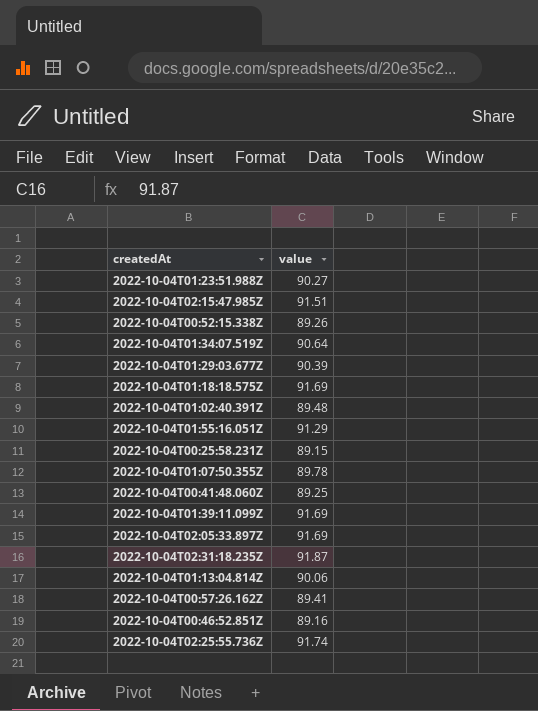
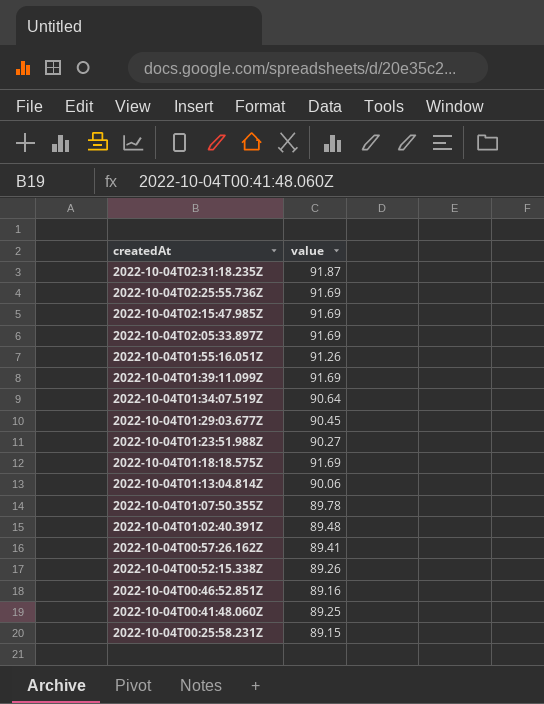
row order: none -> createdAt descending
2022-10-04T02:25:55.736Z | value: 91.74 -> 91.69
2022-10-04T02:15:47.985Z | value: 91.51 -> 91.69
2022-10-04T01:55:16.051Z | value: 91.29 -> 91.26
2022-10-04T01:29:03.677Z | value: 90.39 -> 90.45

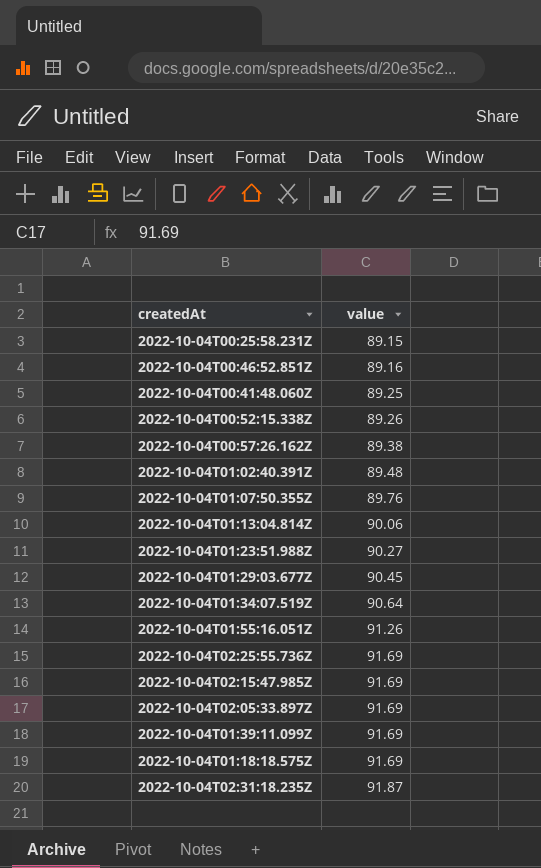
row order: createdAt descending -> value ascending
2022-10-04T00:57:26.162Z | value: 89.41 -> 89.38
2022-10-04T01:07:50.355Z | value: 89.78 -> 89.76

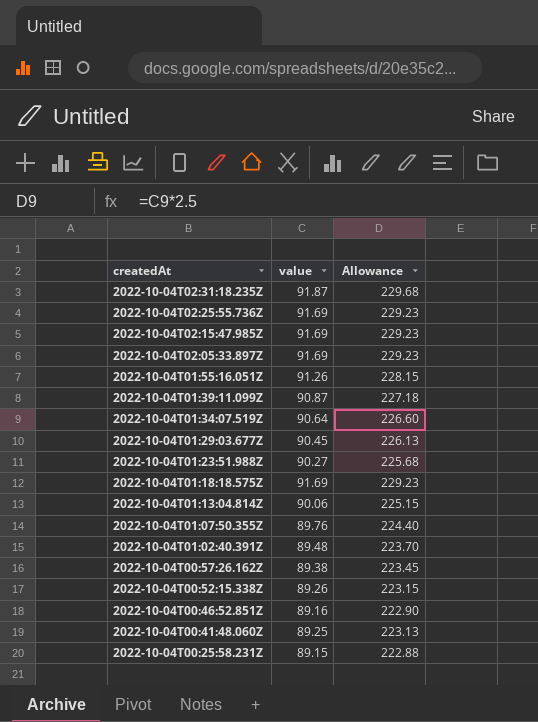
row order: value ascending -> createdAt descending
column Allowance | formula: none -> [value] * 2.5
2022-10-04T01:39:11.099Z | value: 91.69 -> 90.87

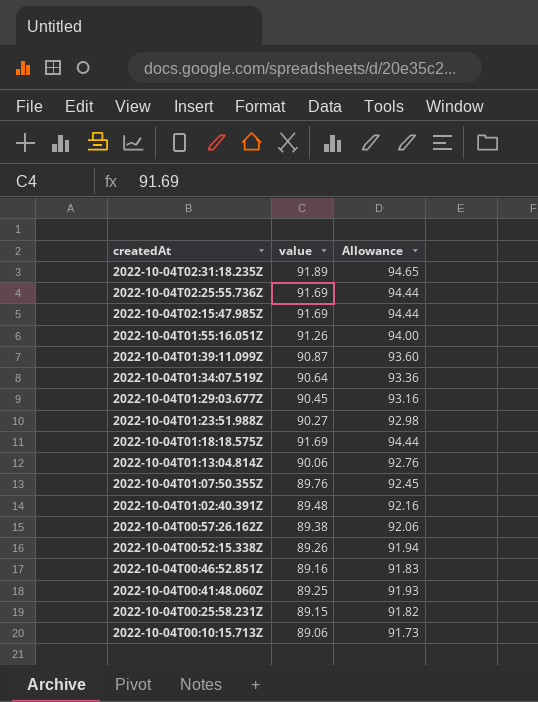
column Allowance | formula: [value] * 2.5 -> [value] * 1.03
row 2022-10-04T02:05:33.897Z: 91.69 | 229.23 -> none
2022-10-04T02:31:18.235Z | value: 91.87 -> 91.89
row 2022-10-04T00:10:15.713Z: none -> 89.06 | 91.73

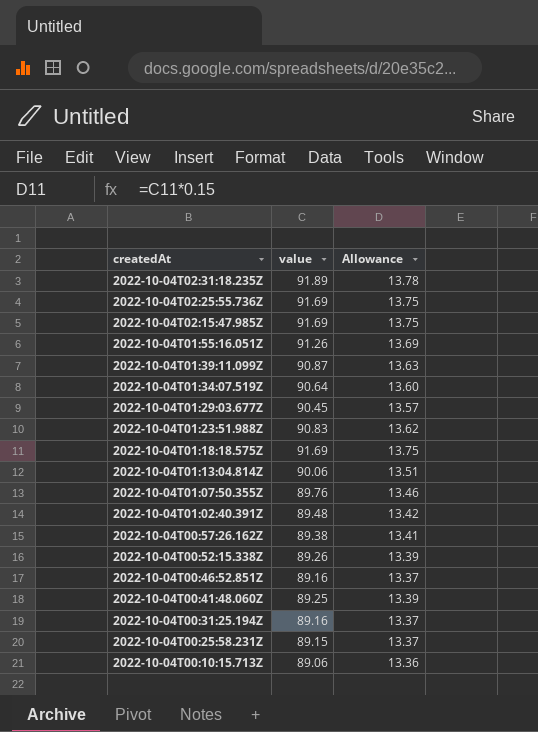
column Allowance | formula: [value] * 1.03 -> [value] * 0.15
2022-10-04T01:23:51.988Z | value: 90.27 -> 90.83
row 2022-10-04T00:31:25.194Z: none -> 89.16 | 13.37

